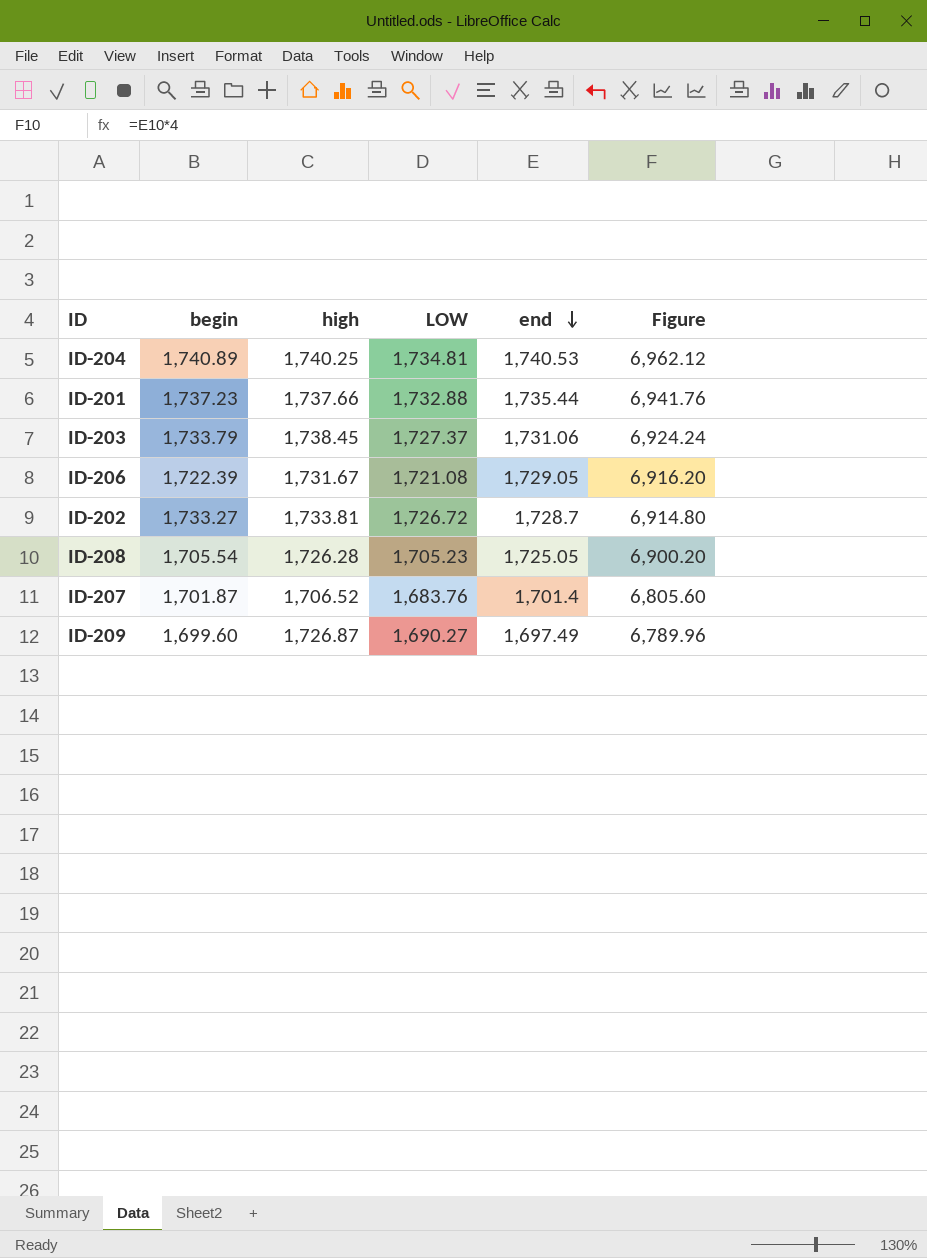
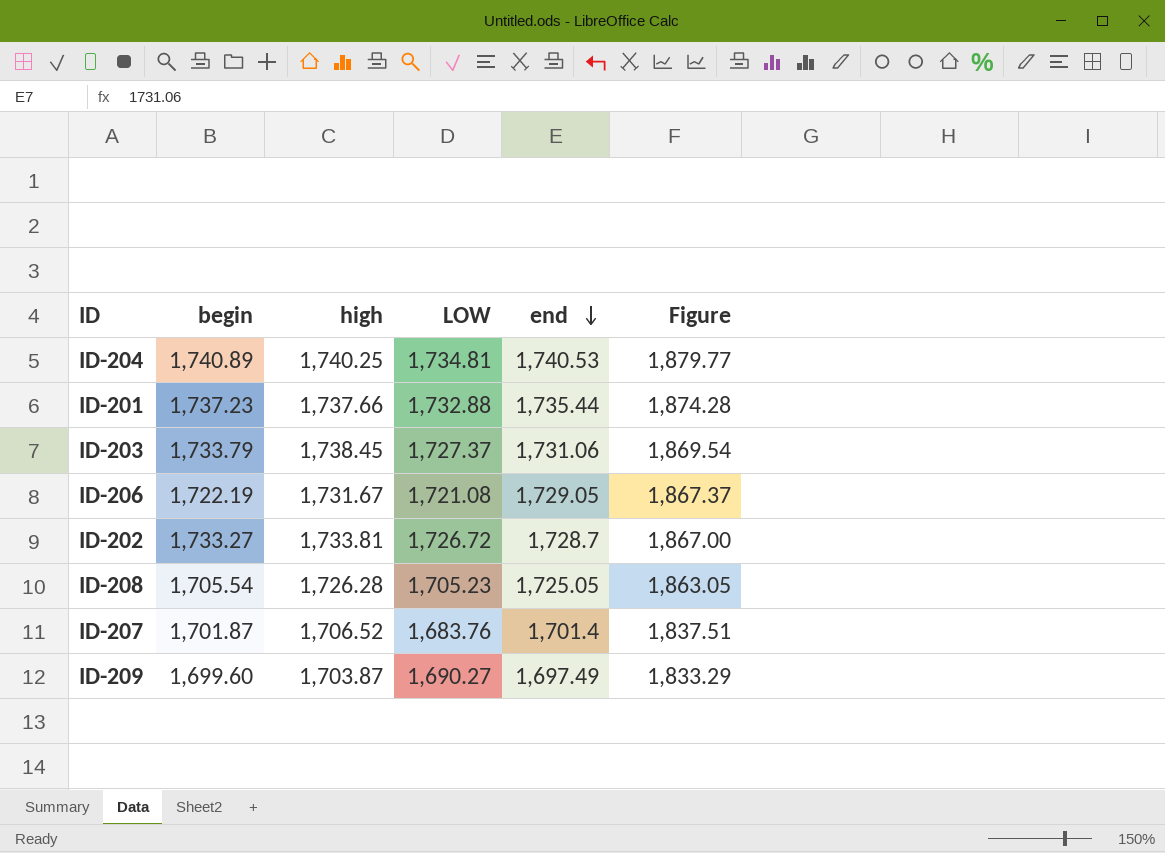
column Figure | formula: [end] * 4 -> [end] * 1.08
ID-206 | begin: 1,722.39 -> 1,722.19
ID-209 | high: 1,726.87 -> 1,703.87

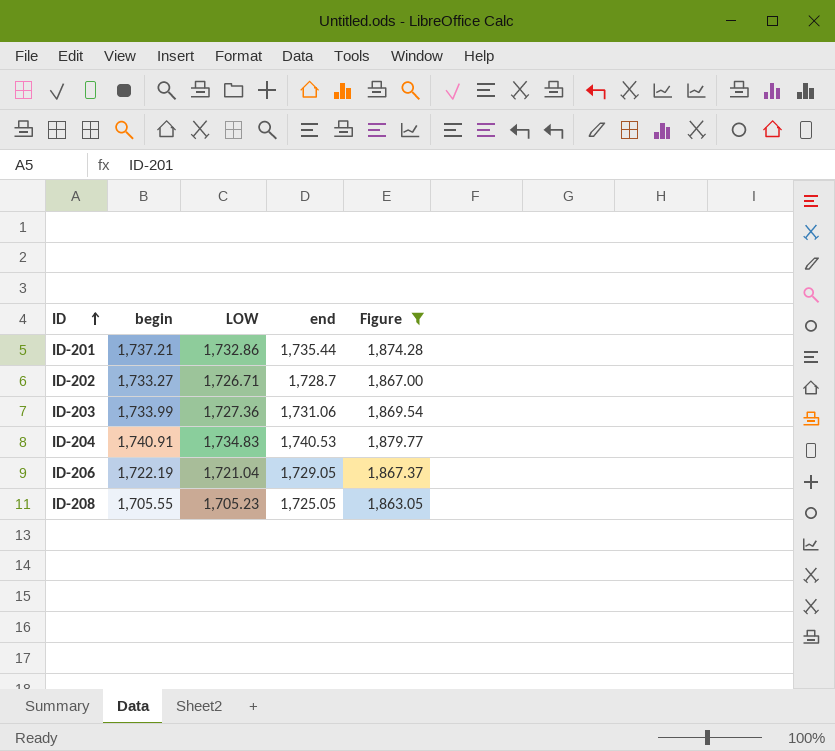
filter: none -> Figure >= 1,863.05
row order: end descending -> ID ascending
column high | position: 3 -> none
ID-201 | begin: 1,737.23 -> 1,737.21
ID-201 | LOW: 1,732.88 -> 1,732.86
ID-202 | LOW: 1,726.72 -> 1,726.71
ID-203 | begin: 1,733.79 -> 1,733.99
ID-203 | LOW: 1,727.37 -> 1,727.36
ID-204 | begin: 1,740.89 -> 1,740.91
ID-204 | LOW: 1,734.81 -> 1,734.83
ID-206 | LOW: 1,721.08 -> 1,721.04
ID-208 | begin: 1,705.54 -> 1,705.55

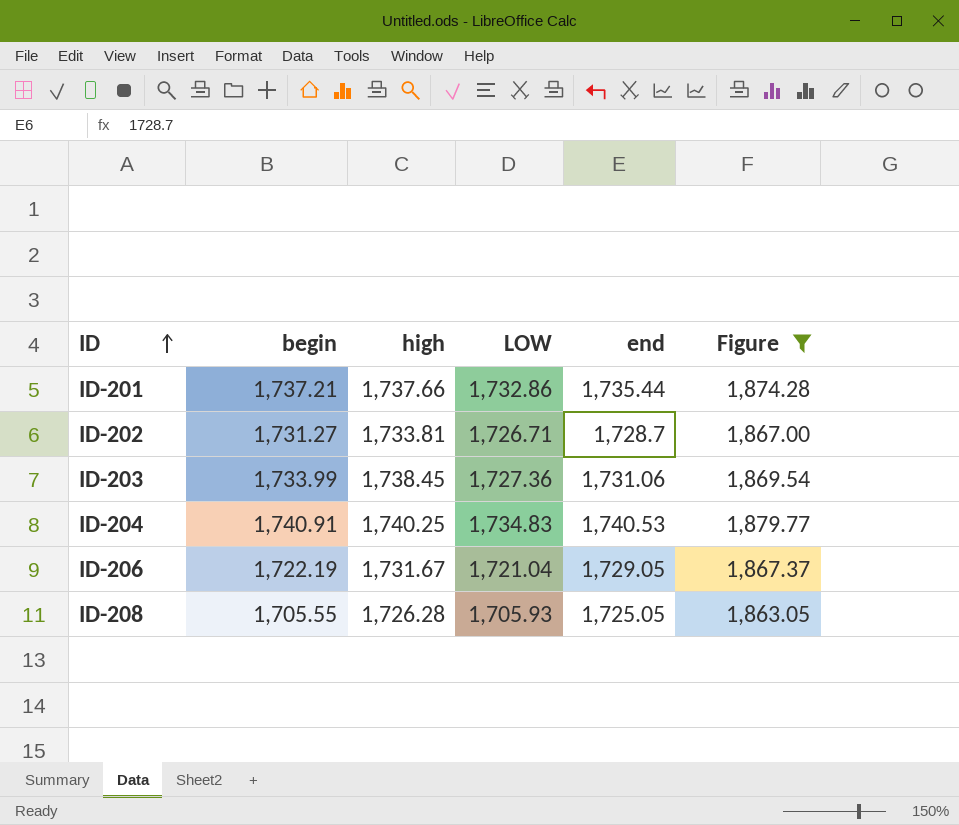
column high | position: none -> 3
ID-202 | begin: 1,733.27 -> 1,731.27
ID-208 | LOW: 1,705.23 -> 1,705.93

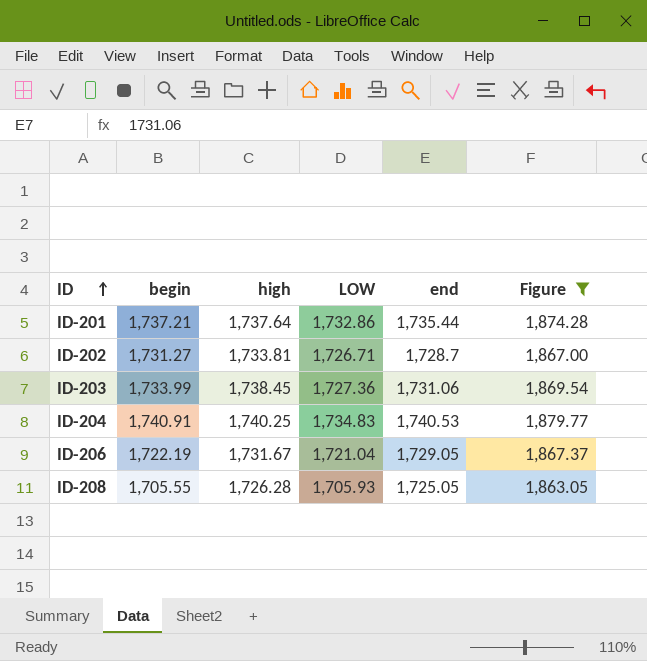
ID-201 | high: 1,737.66 -> 1,737.64

